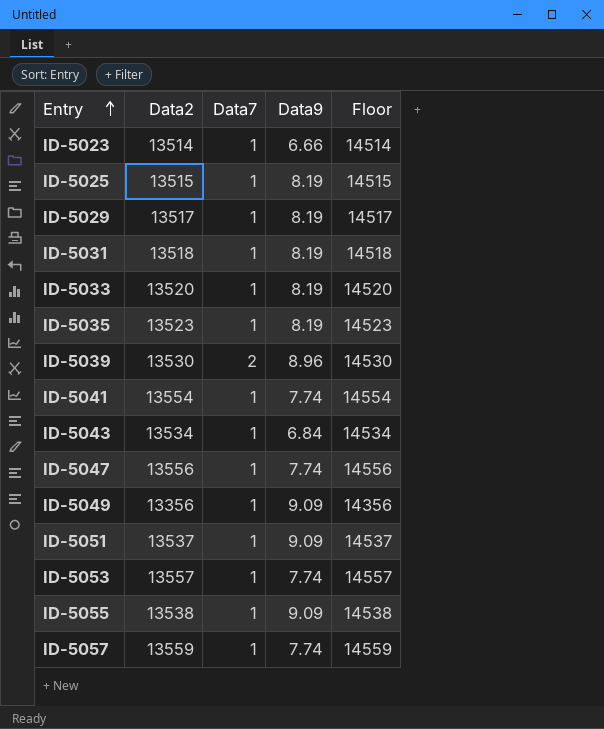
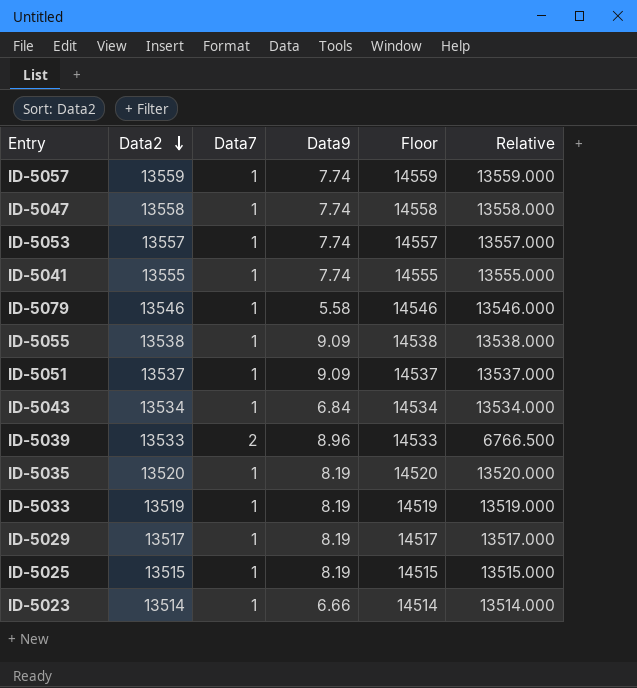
row order: Entry ascending -> Data2 descending
column Relative | formula: none -> [Data2] / [Data7]
row ID-5031: 13518 | 1 | 8.19 | 14518 -> none
row ID-5049: 13356 | 1 | 9.09 | 14356 -> none
ID-5047 | Data2: 13556 -> 13558
ID-5047 | Floor: 14556 -> 14558
ID-5041 | Data2: 13554 -> 13555
ID-5041 | Floor: 14554 -> 14555
row ID-5079: none -> 13546 | 1 | 5.58 | 14546 | 13546.000
ID-5039 | Data2: 13530 -> 13533
ID-5039 | Floor: 14530 -> 14533
ID-5035 | Data2: 13523 -> 13520
ID-5035 | Floor: 14523 -> 14520
ID-5033 | Data2: 13520 -> 13519
ID-5033 | Floor: 14520 -> 14519

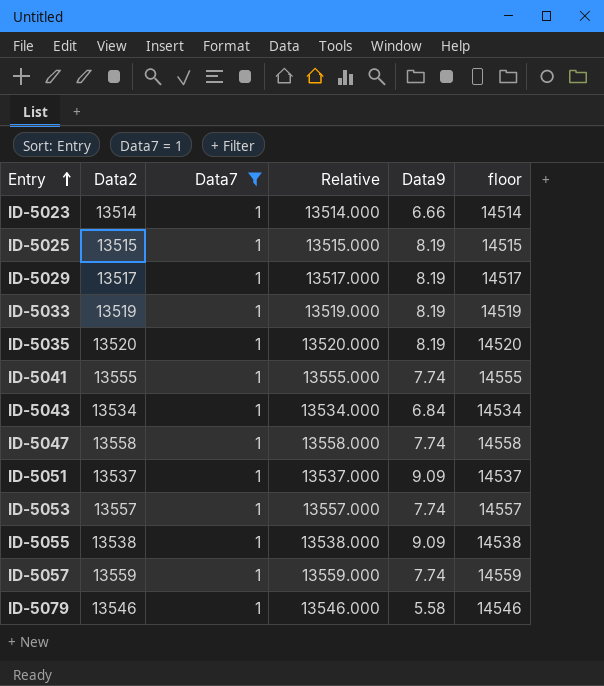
filter: none -> Data7 = 1
row order: Data2 descending -> Entry ascending
column Relative | position: 6 -> 4
column name: Floor -> floor

